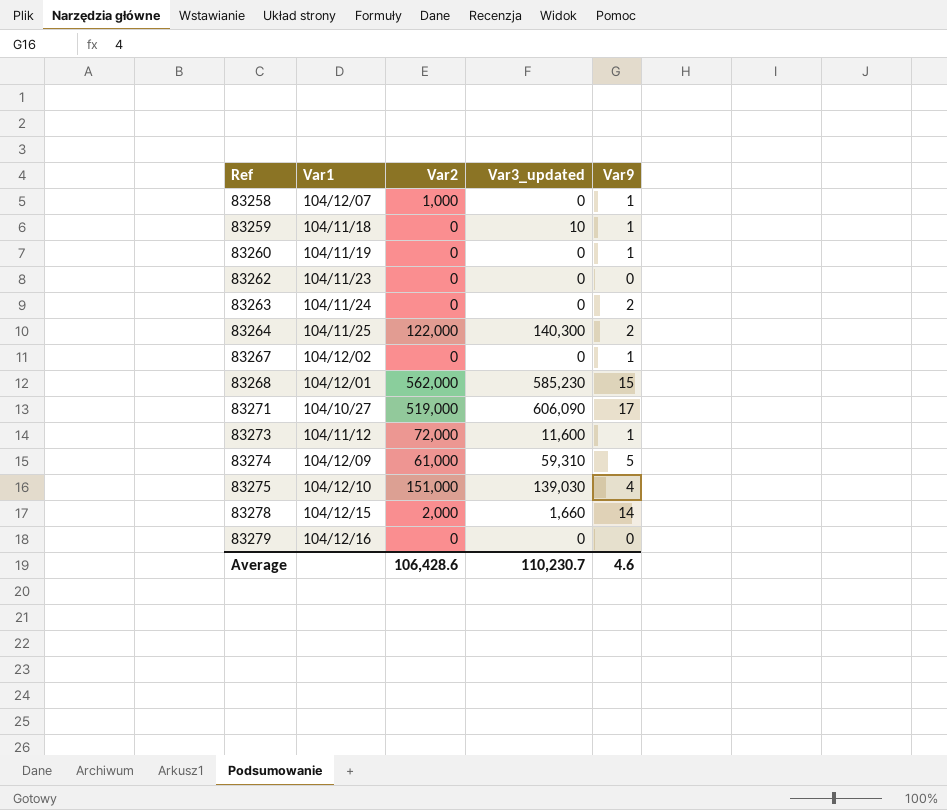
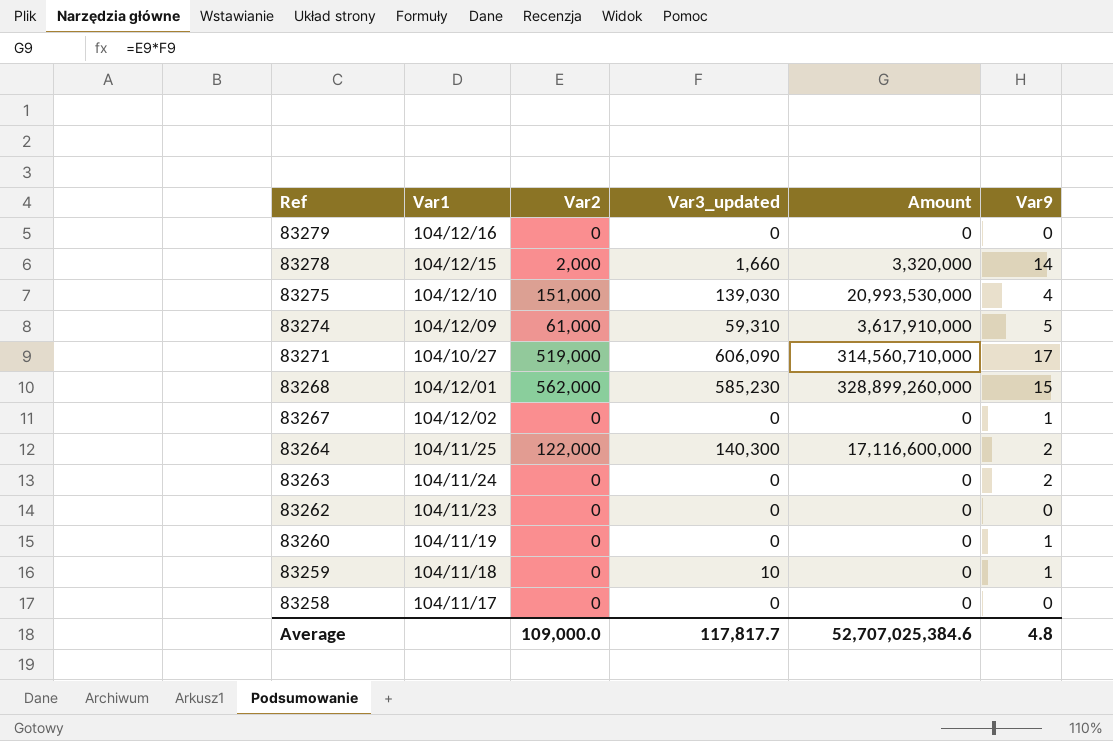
row order: Ref ascending -> Ref descending
column Amount | formula: none -> [Var2] * [Var3_updated]
row 83273: 104/11/12 | 72,000 | 11,600 | 1 -> none
83258 | Var1: 104/12/07 -> 104/11/17
83258 | Var2: 1,000 -> 0
83258 | Var9: 1 -> 0
Average | Var2: 106,428.6 -> 109,000.0
Average | Var3_updated: 110,230.7 -> 117,817.7
Average | Var9: 4.6 -> 4.8

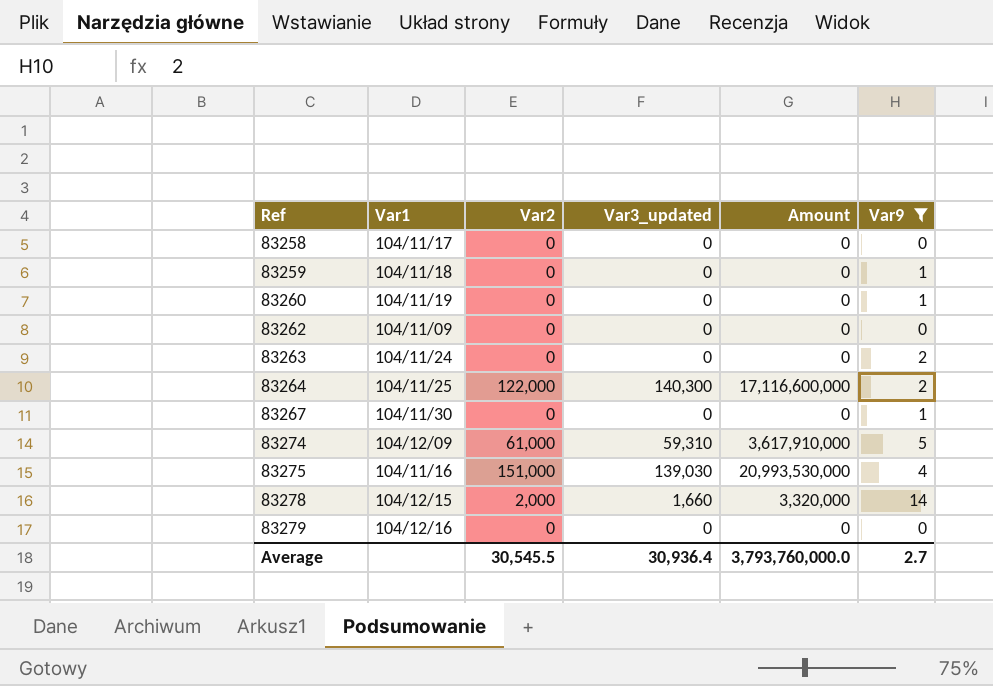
filter: none -> Var9 <= 14
row order: Ref descending -> Ref ascending
83259 | Var3_updated: 10 -> 0
83262 | Var1: 104/11/23 -> 104/11/09
83267 | Var1: 104/12/02 -> 104/11/30
83275 | Var1: 104/12/10 -> 104/11/16
Average | Var2: 109,000.0 -> 30,545.5
Average | Var3_updated: 117,817.7 -> 30,936.4
Average | Amount: 52,707,025,384.6 -> 3,793,760,000.0
Average | Var9: 4.8 -> 2.7

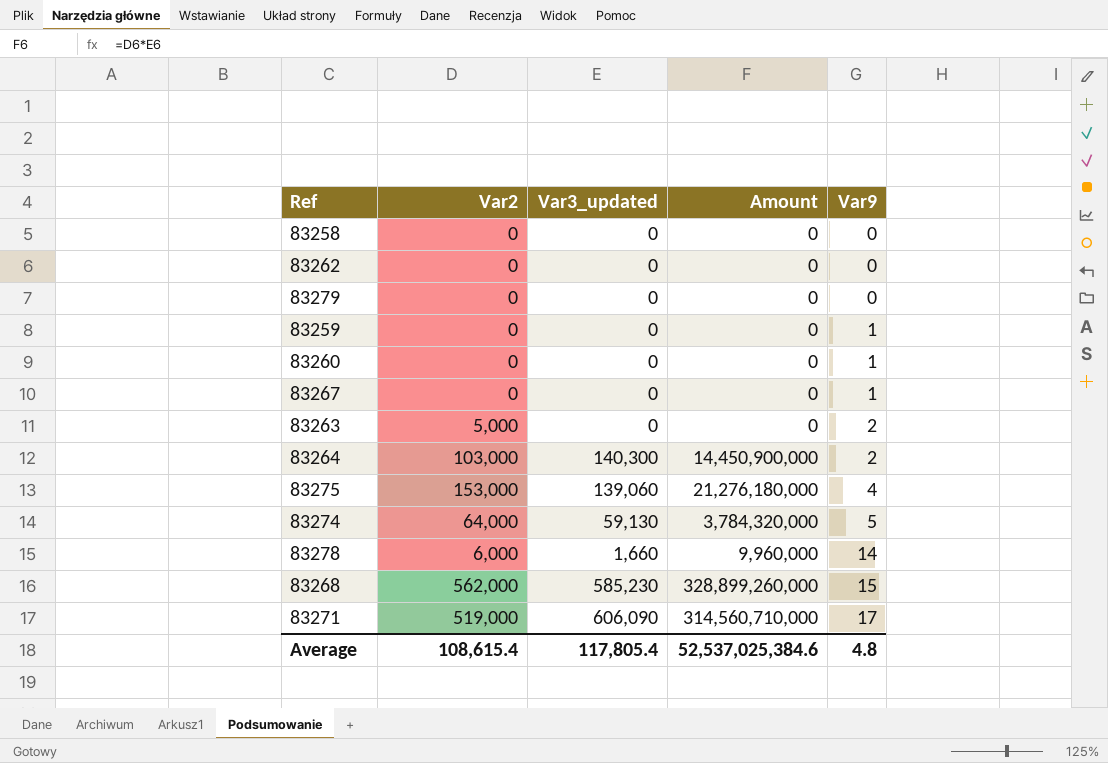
filter: Var9 <= 14 -> none
row order: Ref ascending -> Var9 ascending
column Var1 | position: 2 -> none
83263 | Var2: 0 -> 5,000
83264 | Var2: 122,000 -> 103,000
83264 | Amount: 17,116,600,000 -> 14,450,900,000
83275 | Var2: 151,000 -> 153,000
83275 | Var3_updated: 139,030 -> 139,060
83275 | Amount: 20,993,530,000 -> 21,276,180,000
83274 | Var2: 61,000 -> 64,000
83274 | Var3_updated: 59,310 -> 59,130
83274 | Amount: 3,617,910,000 -> 3,784,320,000
83278 | Var2: 2,000 -> 6,000
83278 | Amount: 3,320,000 -> 9,960,000
Average | Var2: 30,545.5 -> 108,615.4
Average | Var3_updated: 30,936.4 -> 117,805.4
Average | Amount: 3,793,760,000.0 -> 52,537,025,384.6
Average | Var9: 2.7 -> 4.8

